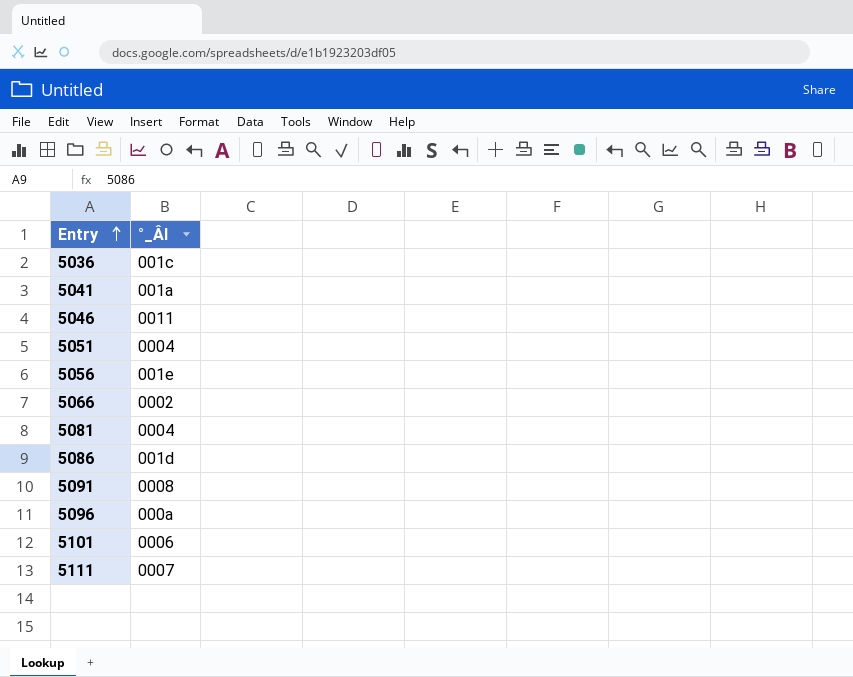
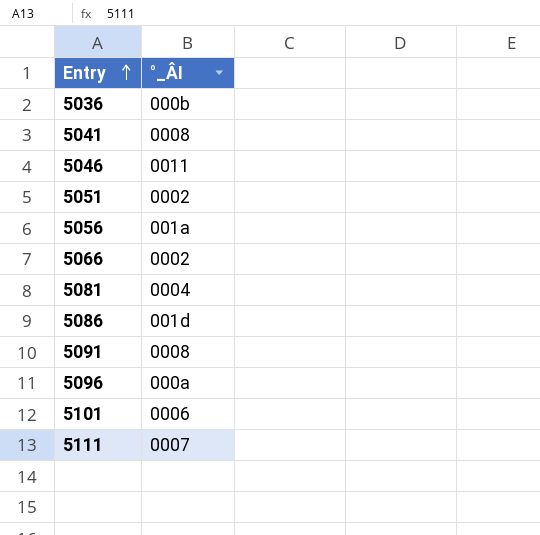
5036 | °_ÂI: 001c -> 000b
5041 | °_ÂI: 001a -> 0008
5051 | °_ÂI: 0004 -> 0002
5056 | °_ÂI: 001e -> 001a

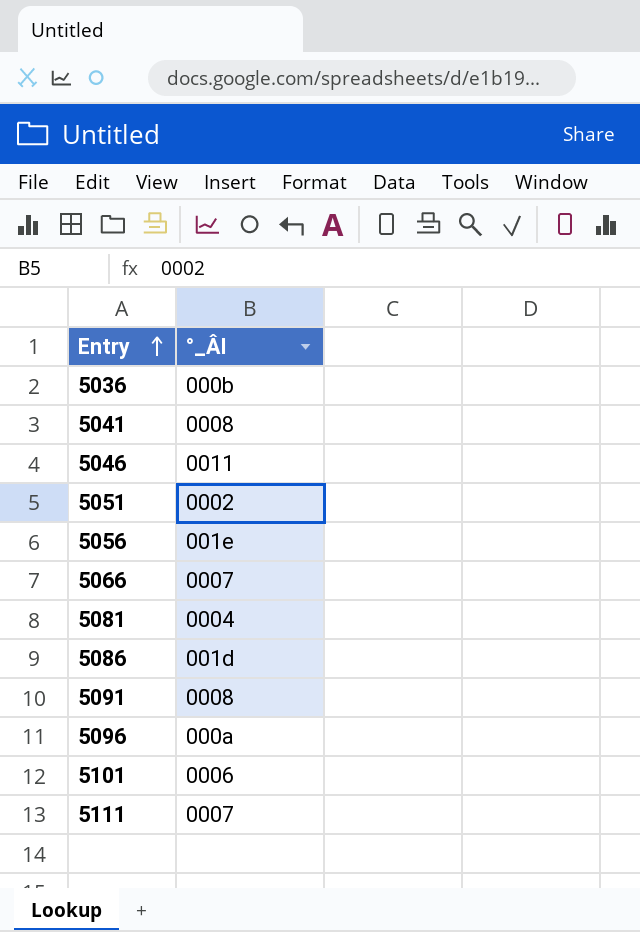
5056 | °_ÂI: 001a -> 001e
5066 | °_ÂI: 0002 -> 0007

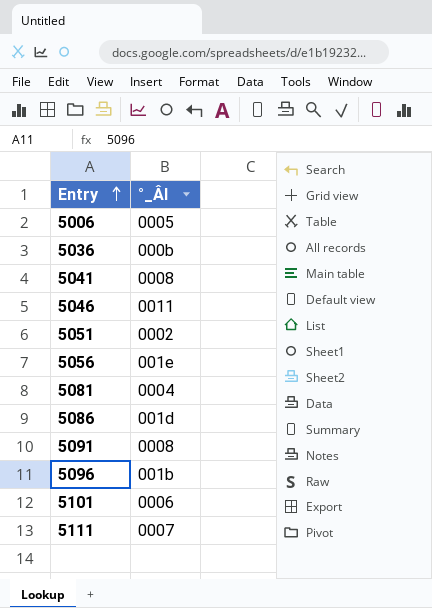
row 5066: 0007 -> none
row 5006: none -> 0005
5096 | °_ÂI: 000a -> 001b

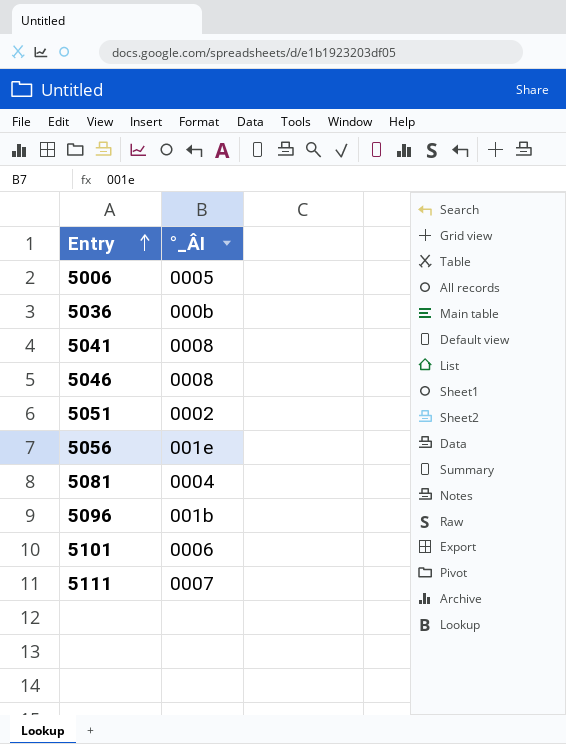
row 5086: 001d -> none
row 5091: 0008 -> none
5046 | °_ÂI: 0011 -> 0008

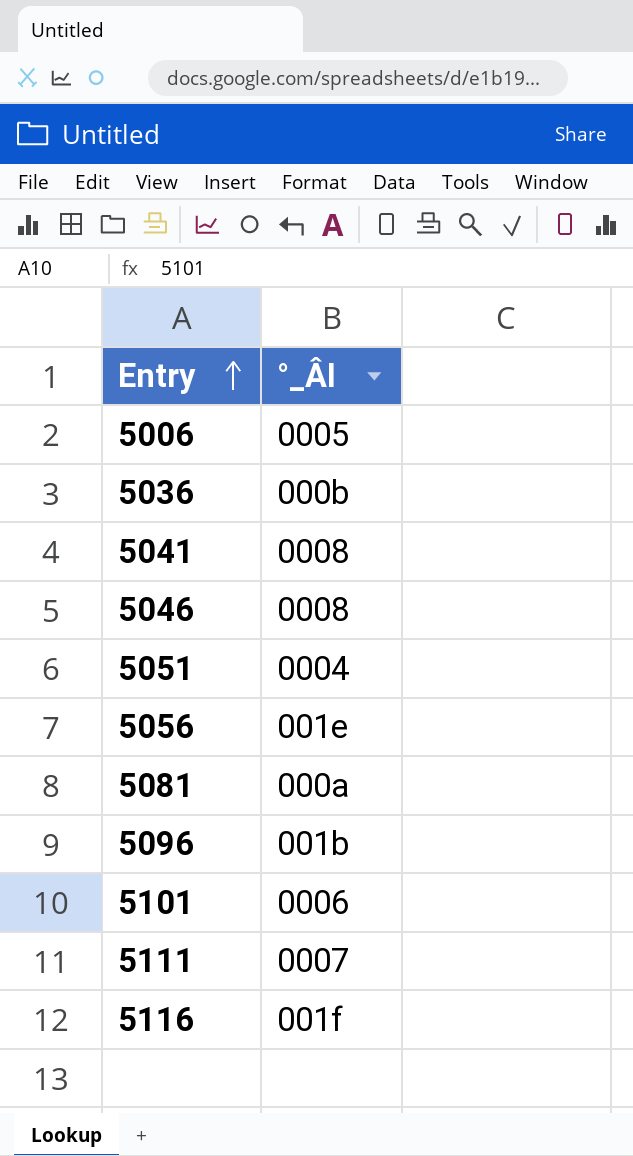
5051 | °_ÂI: 0002 -> 0004
5081 | °_ÂI: 0004 -> 000a
row 5116: none -> 001f

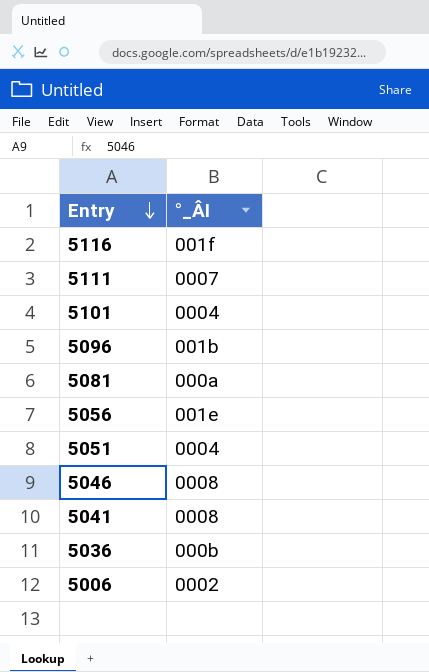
row order: Entry ascending -> Entry descending
5101 | °_ÂI: 0006 -> 0004
5006 | °_ÂI: 0005 -> 0002

